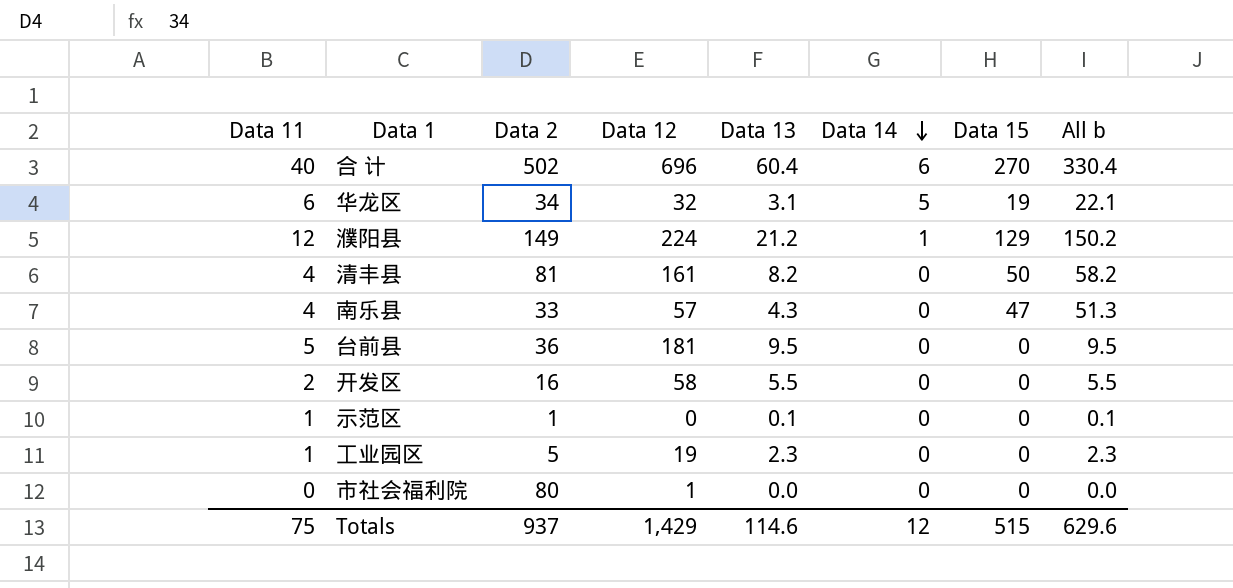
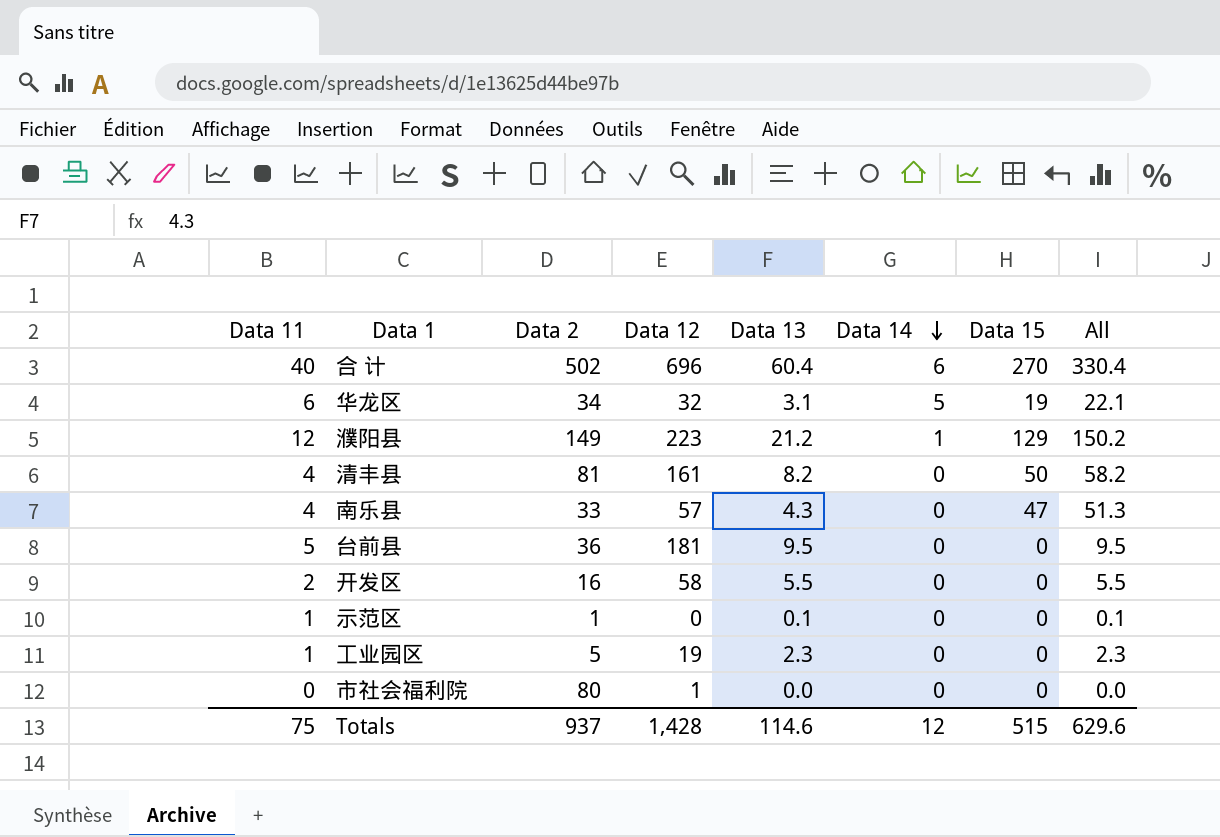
column name: All b -> All
濮阳县 | Data 12: 224 -> 223
Totals | Data 12: 1,429 -> 1,428

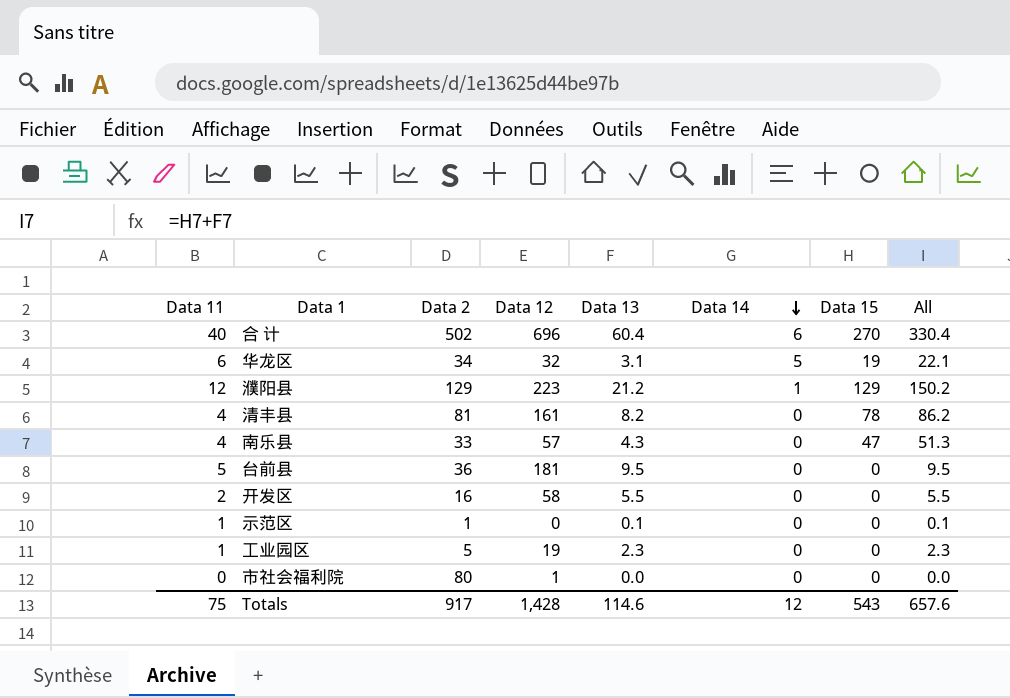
濮阳县 | Data 2: 149 -> 129
清丰县 | Data 15: 50 -> 78
清丰县 | All: 58.2 -> 86.2
Totals | Data 2: 937 -> 917
Totals | Data 15: 515 -> 543
Totals | All: 629.6 -> 657.6

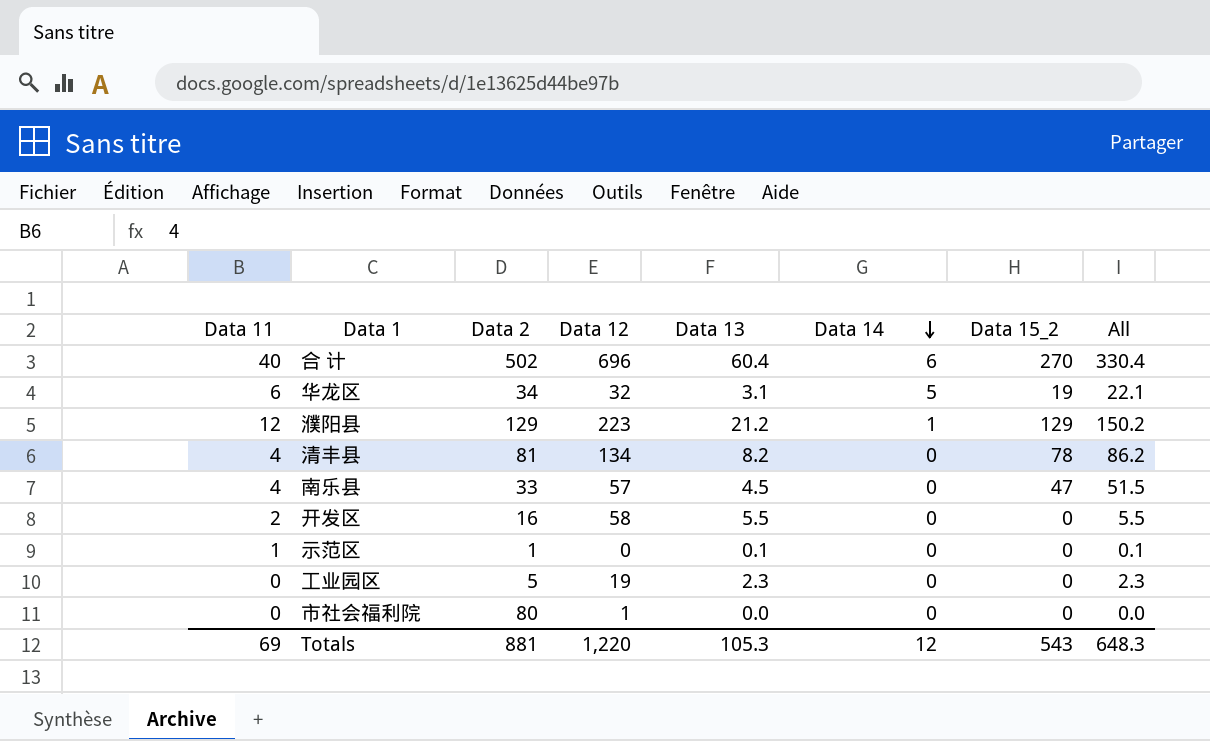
column name: Data 15 -> Data 15_2
row 台前县: 5 | 36 | 181 | 9.5 | 0 | 0 | 9.5 -> none
清丰县 | Data 12: 161 -> 134
南乐县 | Data 13: 4.3 -> 4.5
南乐县 | All: 51.3 -> 51.5
工业园区 | Data 11: 1 -> 0
Totals | Data 11: 75 -> 69
Totals | Data 2: 917 -> 881
Totals | Data 12: 1,428 -> 1,220
Totals | Data 13: 114.6 -> 105.3
Totals | All: 657.6 -> 648.3

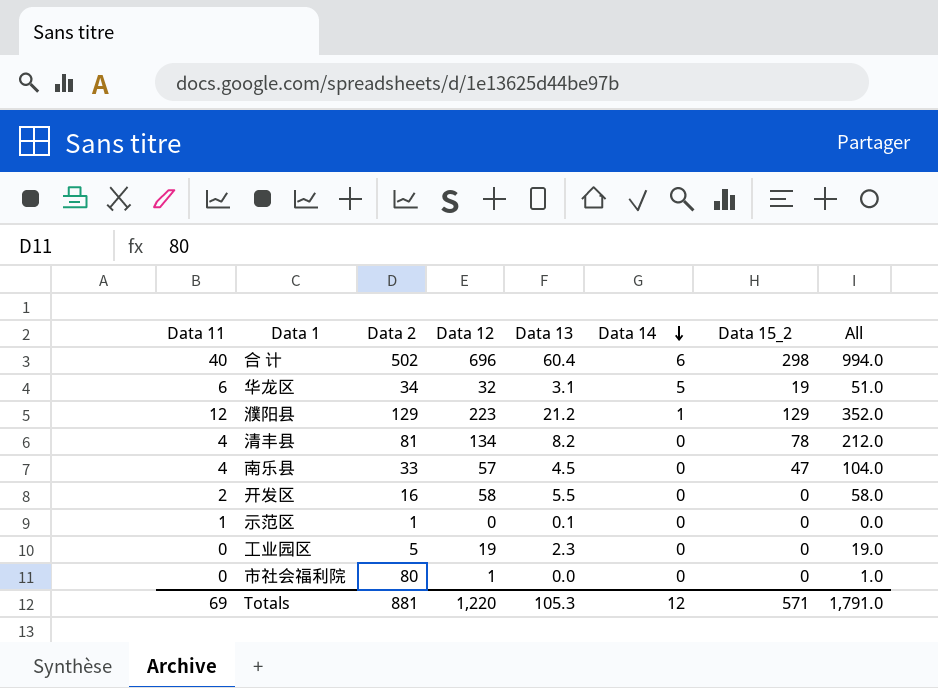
column All | formula: [Data 13] + [Data 15_2] -> [Data 12] + [Data 15_2]
合 计 | Data 15_2: 270 -> 298
Totals | Data 15_2: 543 -> 571
Totals | All: 648.3 -> 1,791.0

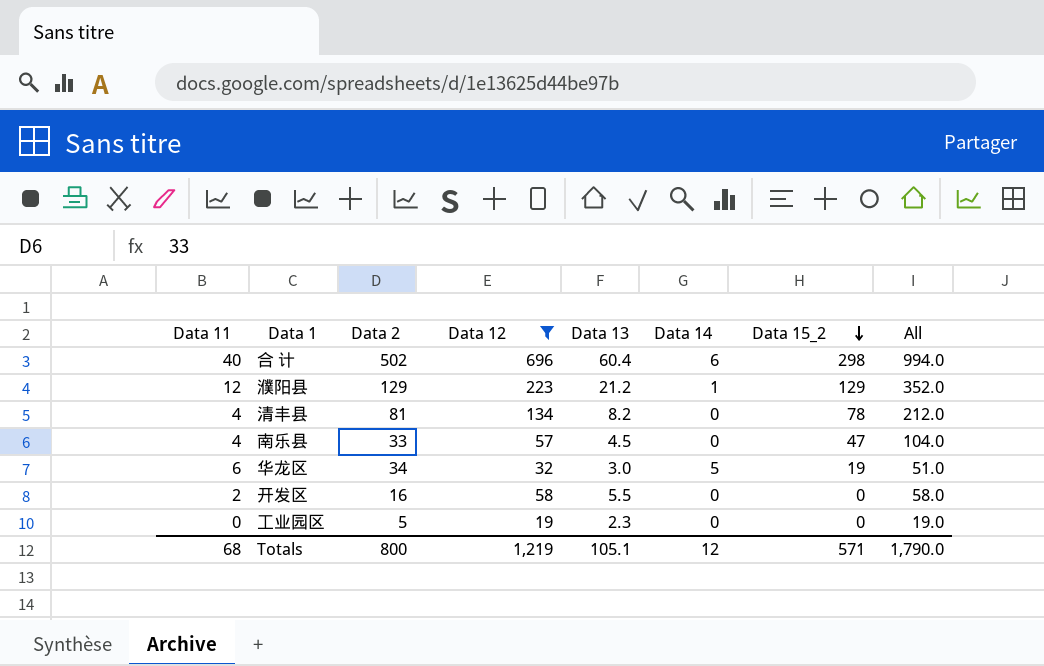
filter: none -> Data 12 >= 19
row order: Data 14 descending -> Data 15_2 descending
华龙区 | Data 13: 3.1 -> 3.0
Totals | Data 11: 69 -> 68
Totals | Data 2: 881 -> 800
Totals | Data 12: 1,220 -> 1,219
Totals | Data 13: 105.3 -> 105.1
Totals | All: 1,791.0 -> 1,790.0

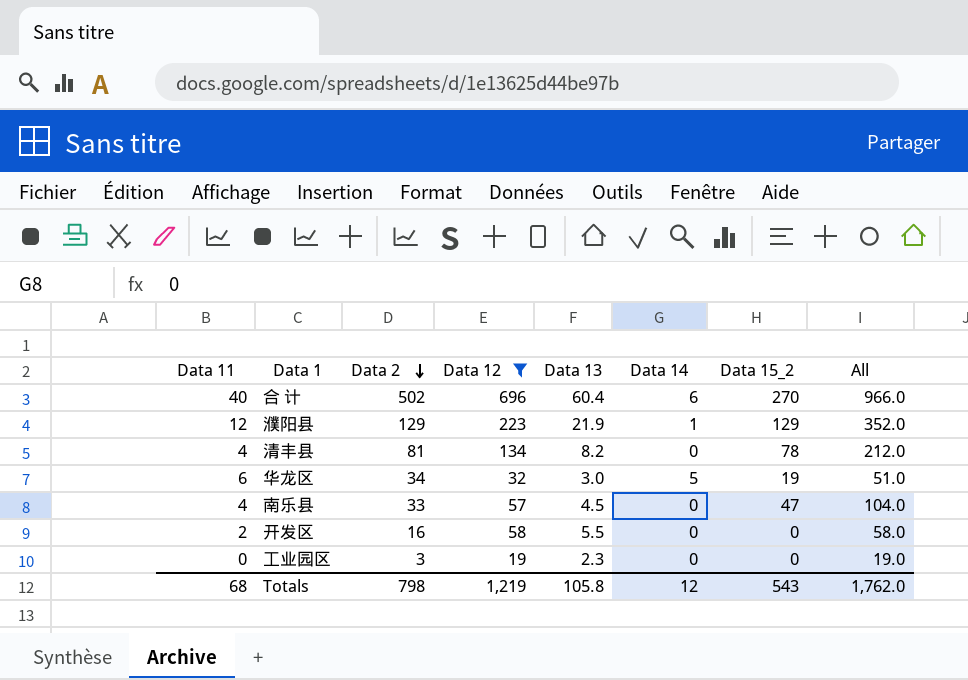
row order: Data 15_2 descending -> Data 2 descending
合 计 | Data 15_2: 298 -> 270
合 计 | All: 994.0 -> 966.0
濮阳县 | Data 13: 21.2 -> 21.9
工业园区 | Data 2: 5 -> 3
Totals | Data 2: 800 -> 798
Totals | Data 13: 105.1 -> 105.8
Totals | Data 15_2: 571 -> 543
Totals | All: 1,790.0 -> 1,762.0

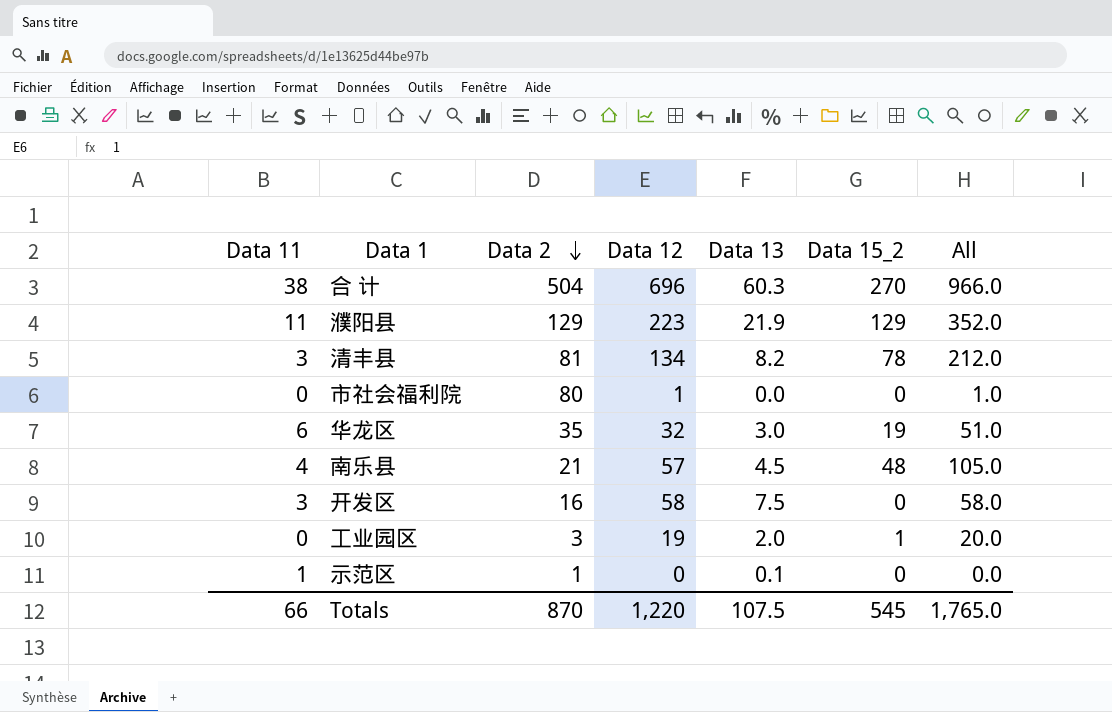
filter: Data 12 >= 19 -> none
column Data 14 | position: 6 -> none
合 计 | Data 11: 40 -> 38
合 计 | Data 2: 502 -> 504
合 计 | Data 13: 60.4 -> 60.3
濮阳县 | Data 11: 12 -> 11
清丰县 | Data 11: 4 -> 3
华龙区 | Data 2: 34 -> 35
南乐县 | Data 2: 33 -> 21
南乐县 | Data 15_2: 47 -> 48
南乐县 | All: 104.0 -> 105.0
开发区 | Data 11: 2 -> 3
开发区 | Data 13: 5.5 -> 7.5
工业园区 | Data 13: 2.3 -> 2.0
工业园区 | Data 15_2: 0 -> 1
工业园区 | All: 19.0 -> 20.0
Totals | Data 11: 68 -> 66
Totals | Data 2: 798 -> 870
Totals | Data 12: 1,219 -> 1,220
Totals | Data 13: 105.8 -> 107.5
Totals | Data 15_2: 543 -> 545
Totals | All: 1,762.0 -> 1,765.0

